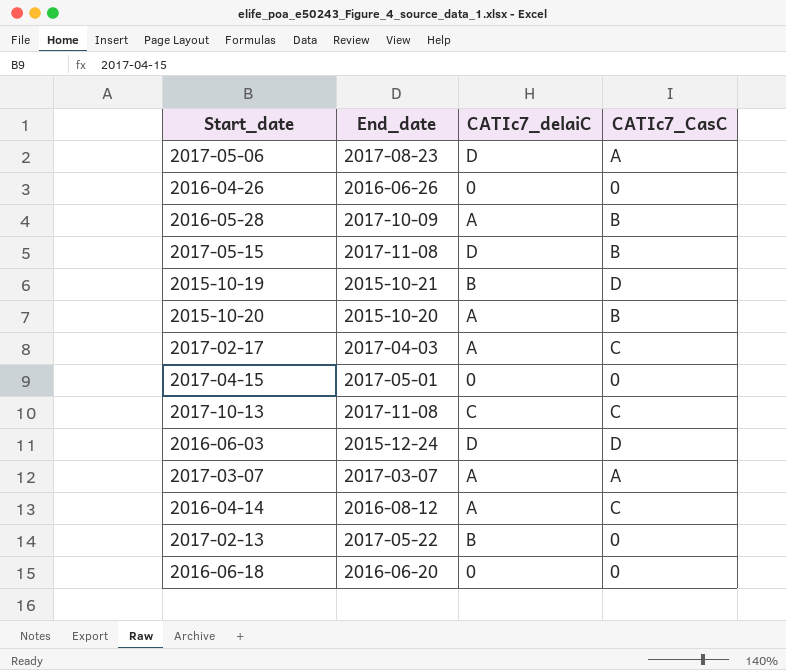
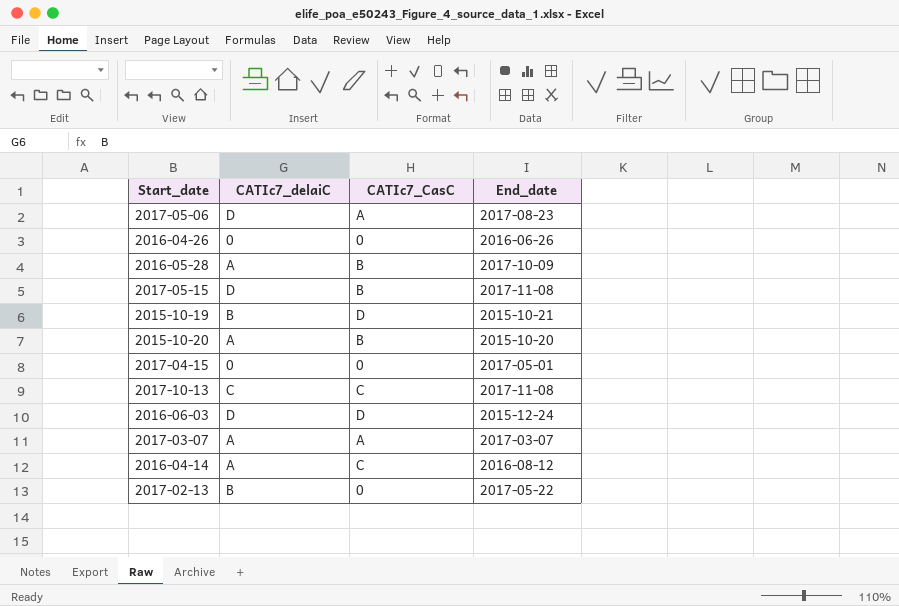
column End_date | position: 2 -> 4
row 2017-02-17: 2017-04-03 | A | C -> none
row 2016-06-18: 2016-06-20 | 0 | 0 -> none

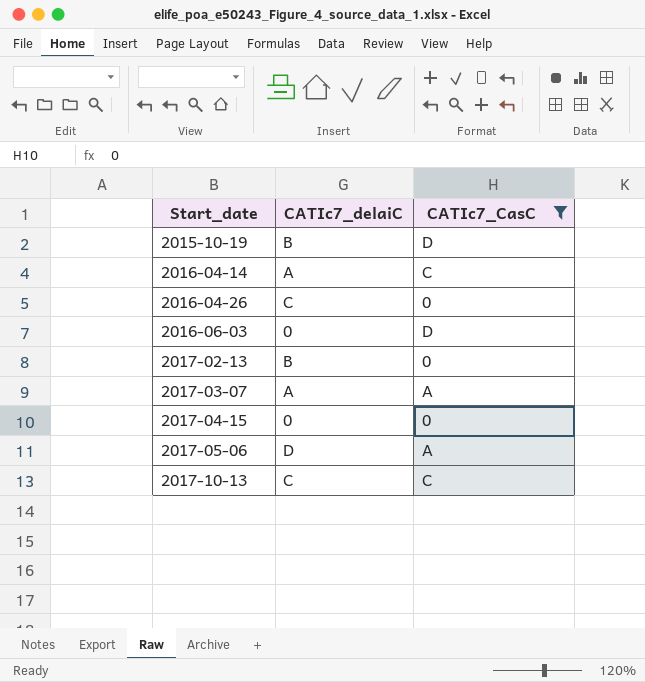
filter: none -> CATIc7_CasC != B
row order: none -> Start_date ascending
column End_date | position: 4 -> none
2016-04-26 | CATIc7_delaiC: 0 -> C
2016-06-03 | CATIc7_delaiC: D -> 0

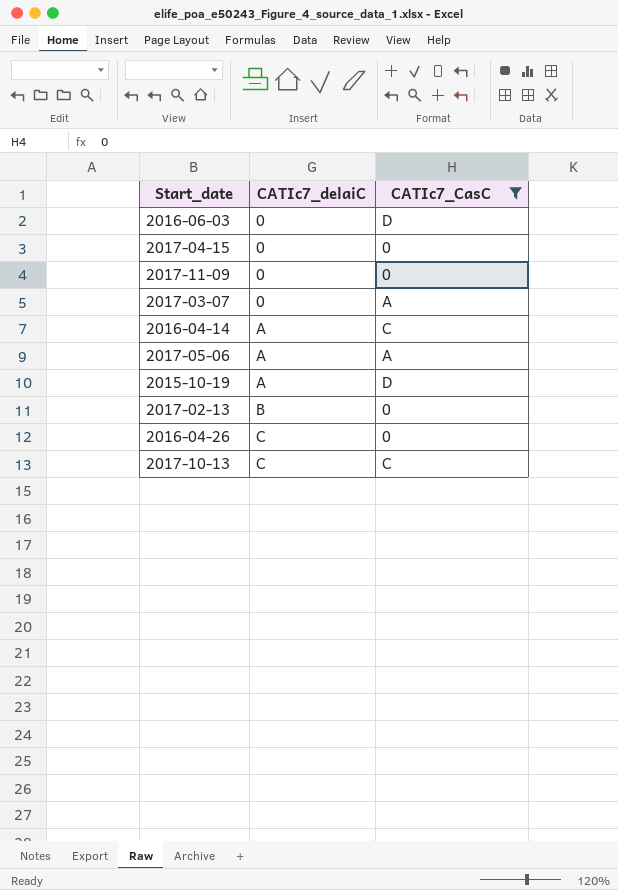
row order: Start_date ascending -> CATIc7_delaiC ascending
row 2017-11-09: none -> 0 | 0
2017-03-07 | CATIc7_delaiC: A -> 0
2017-05-06 | CATIc7_delaiC: D -> A
2015-10-19 | CATIc7_delaiC: B -> A

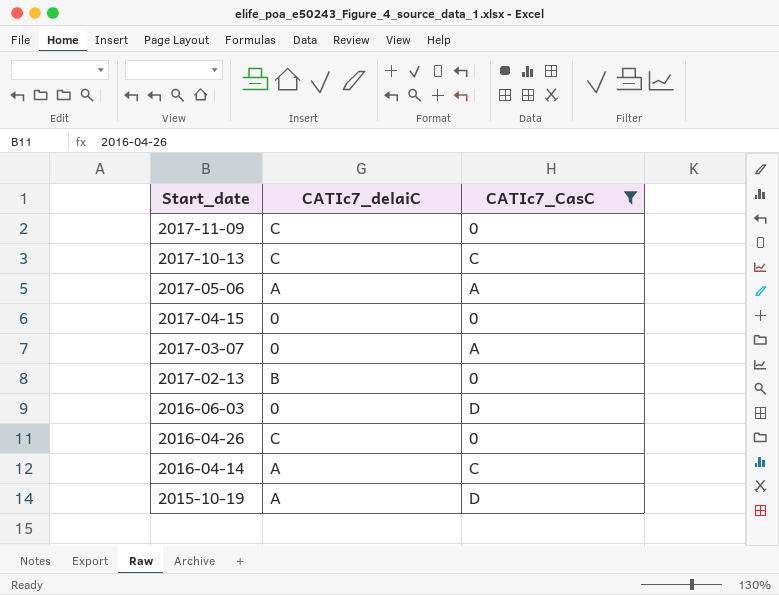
row order: CATIc7_delaiC ascending -> Start_date descending
2017-11-09 | CATIc7_delaiC: 0 -> C

